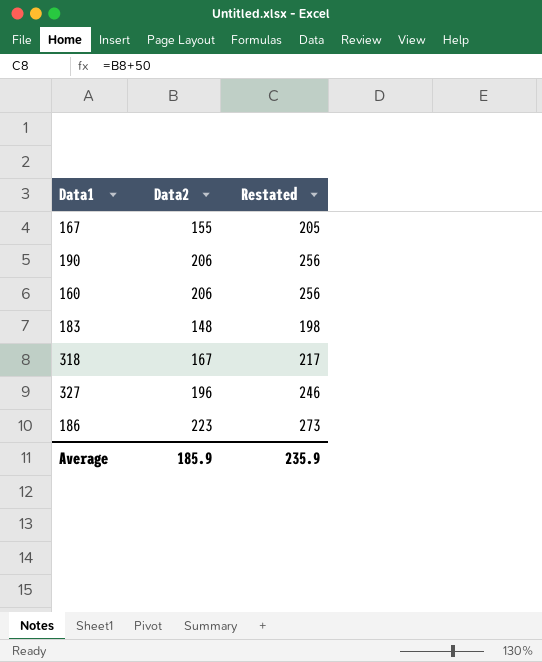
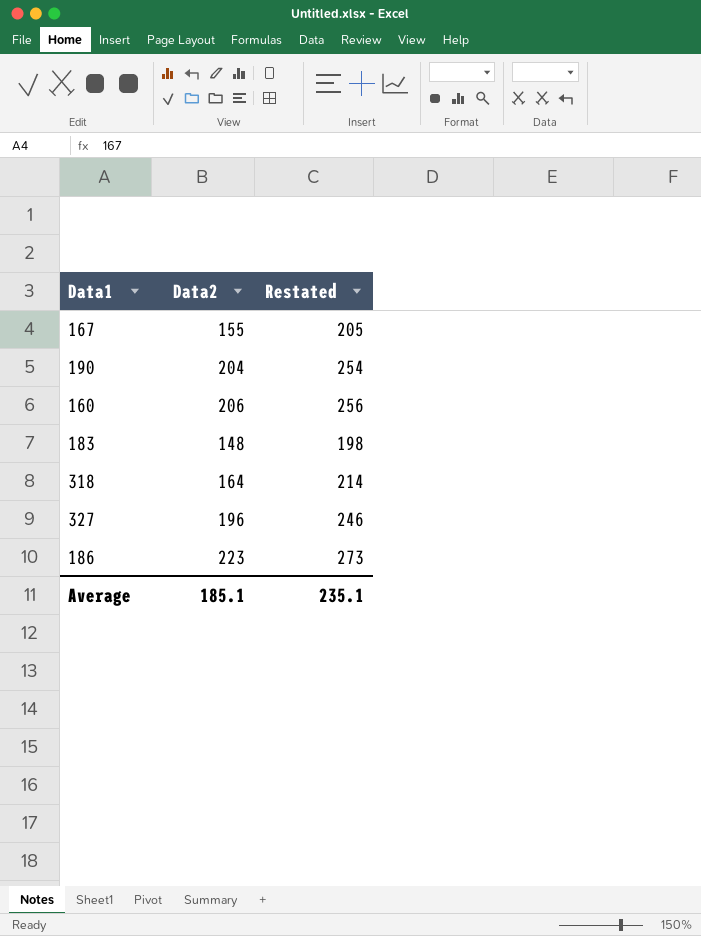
190 | Data2: 206 -> 204
190 | Restated: 256 -> 254
318 | Data2: 167 -> 164
318 | Restated: 217 -> 214
Average | Data2: 185.9 -> 185.1
Average | Restated: 235.9 -> 235.1

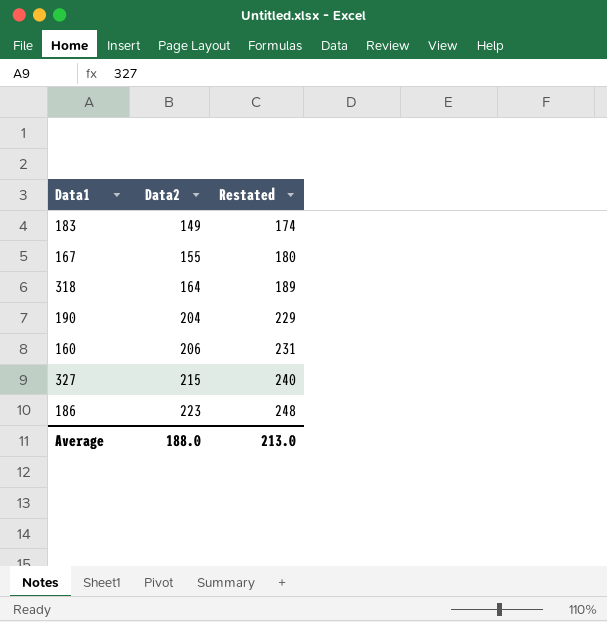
row order: none -> Data2 ascending
column Restated | formula: [Data2] + 50 -> [Data2] + 25
183 | Data2: 148 -> 149
327 | Data2: 196 -> 215
Average | Data2: 185.1 -> 188.0
Average | Restated: 235.1 -> 213.0

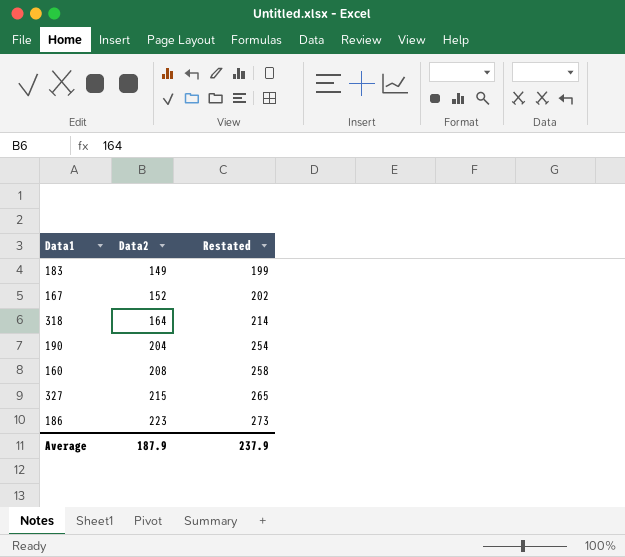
column Restated | formula: [Data2] + 25 -> [Data2] + 50
167 | Data2: 155 -> 152
160 | Data2: 206 -> 208
Average | Data2: 188.0 -> 187.9
Average | Restated: 213.0 -> 237.9

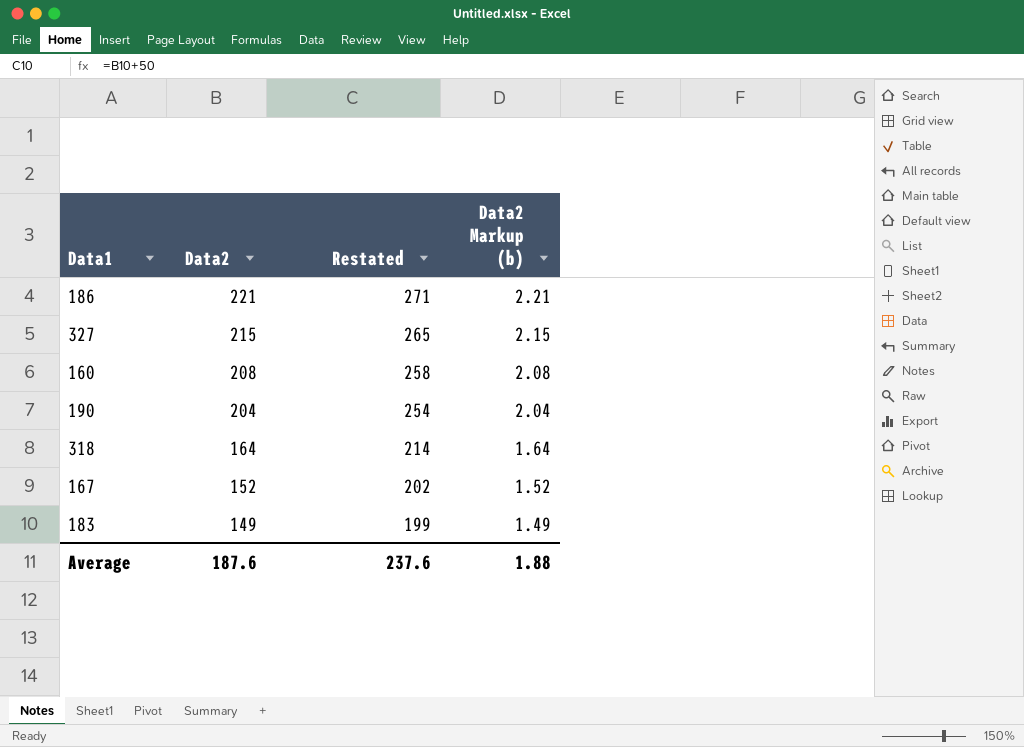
row order: Data2 ascending -> Data2 descending
column Data2 Markup (b) | formula: none -> [Data2] * 0.01
186 | Data2: 223 -> 221
186 | Restated: 273 -> 271
Average | Data2: 187.9 -> 187.6
Average | Restated: 237.9 -> 237.6

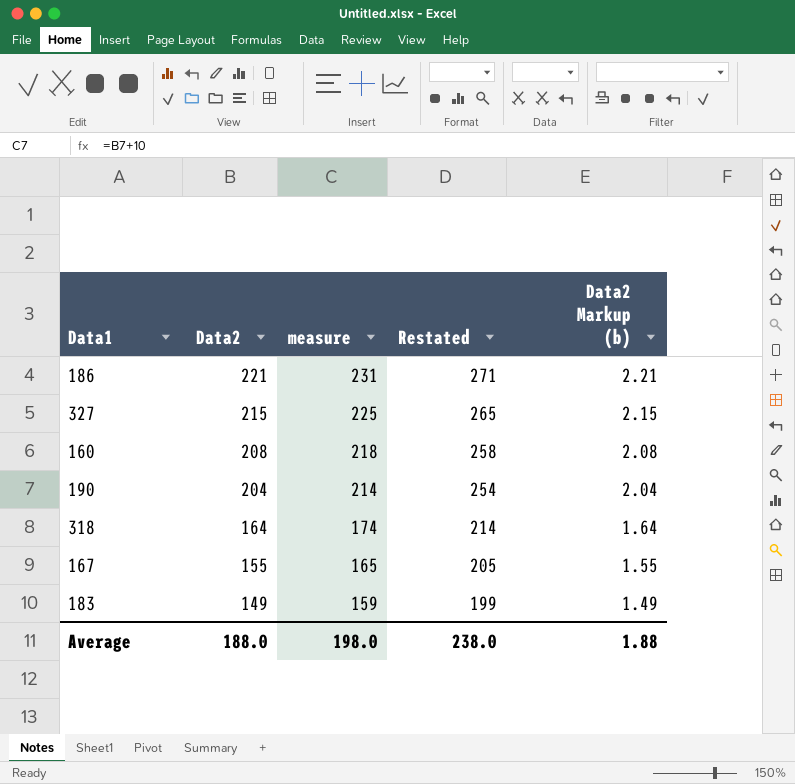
column measure | formula: none -> [Data2] + 10
167 | Data2: 152 -> 155
167 | Restated: 202 -> 205
167 | Data2 Markup (b): 1.52 -> 1.55
Average | Data2: 187.6 -> 188.0
Average | Restated: 237.6 -> 238.0

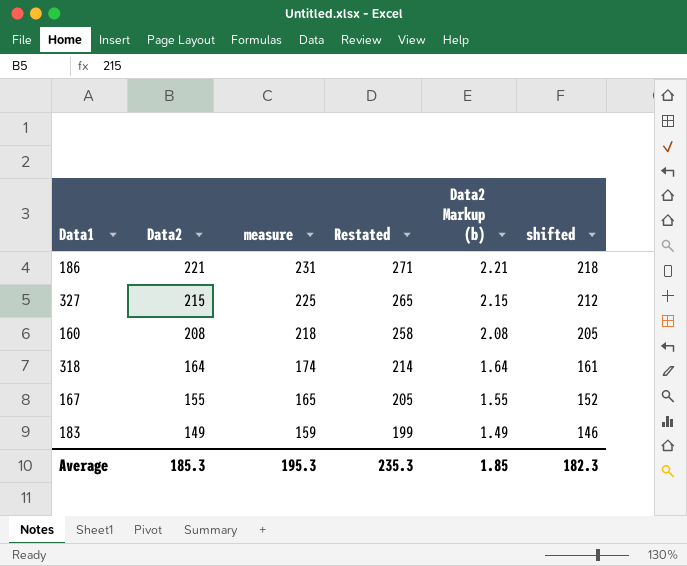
column shifted | formula: none -> [Data2] - 3
row 190: 204 | 214 | 254 | 2.04 -> none
Average | Data2: 188.0 -> 185.3
Average | measure: 198.0 -> 195.3
Average | Restated: 238.0 -> 235.3
Average | Data2 Markup (b): 1.88 -> 1.85

